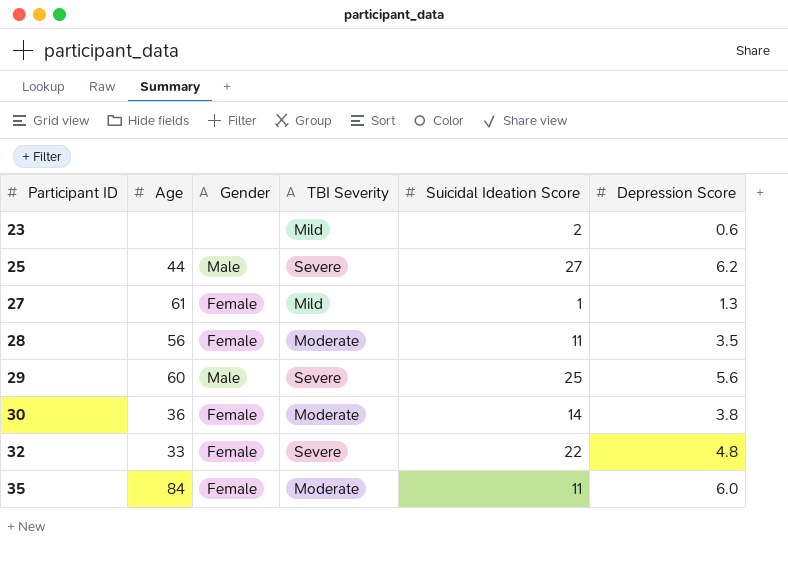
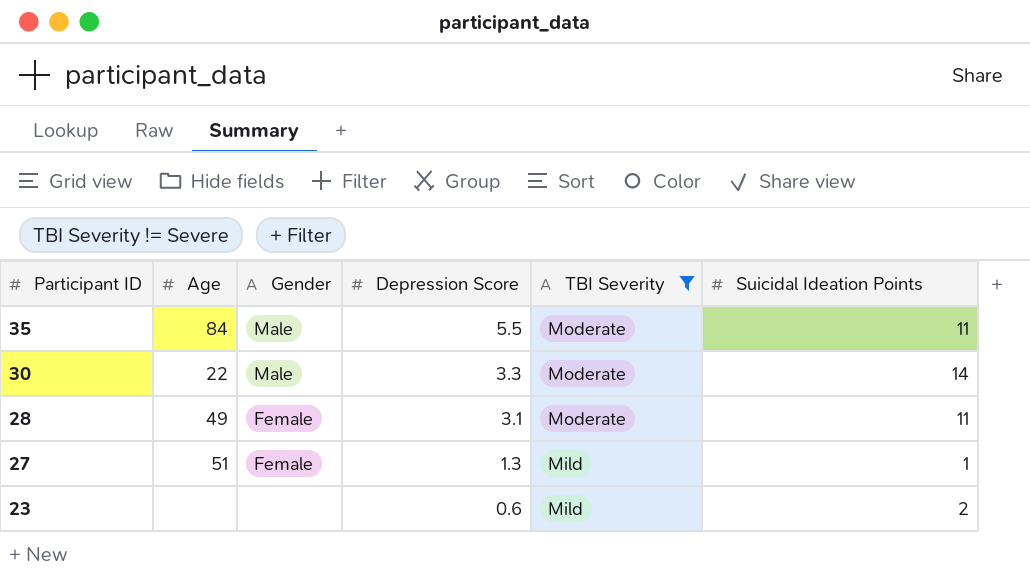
filter: none -> TBI Severity != Severe
row order: Participant ID ascending -> Participant ID descending
column Depression Score | position: 6 -> 4
column name: Suicidal Ideation Score -> Suicidal Ideation Points
35 | Gender: Female -> Male
35 | Depression Score: 6.0 -> 5.5
30 | Age: 36 -> 22
30 | Gender: Female -> Male
30 | Depression Score: 3.8 -> 3.3
28 | Age: 56 -> 49
28 | Depression Score: 3.5 -> 3.1
27 | Age: 61 -> 51

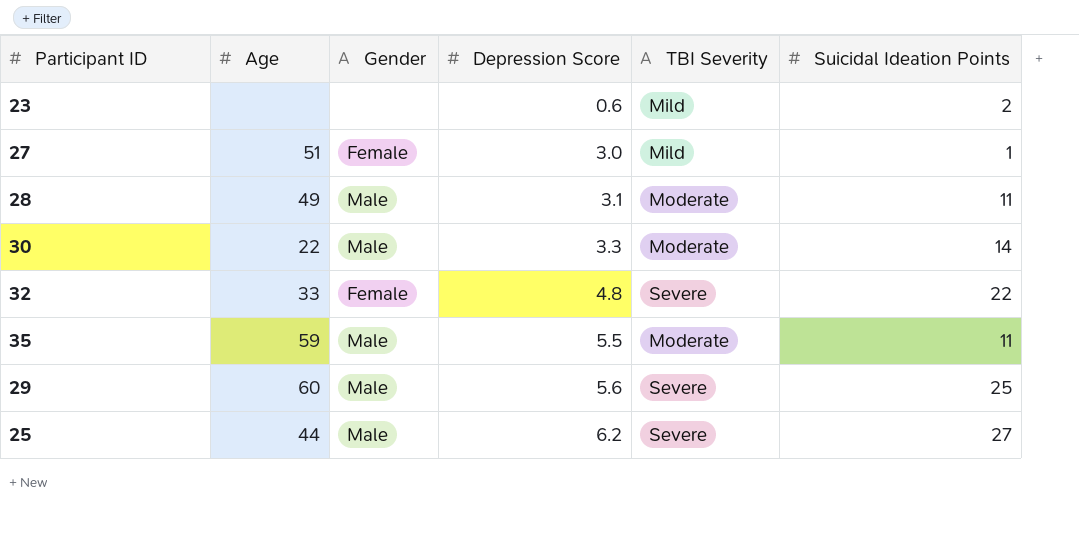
filter: TBI Severity != Severe -> none
row order: Participant ID descending -> Depression Score ascending
27 | Depression Score: 1.3 -> 3.0
28 | Gender: Female -> Male
35 | Age: 84 -> 59

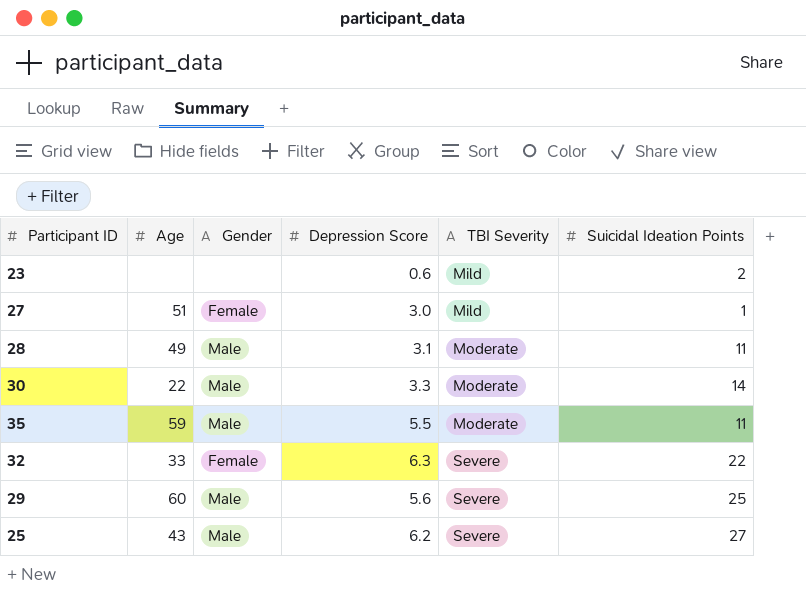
row order: Depression Score ascending -> TBI Severity ascending
32 | Depression Score: 4.8 -> 6.3
25 | Age: 44 -> 43

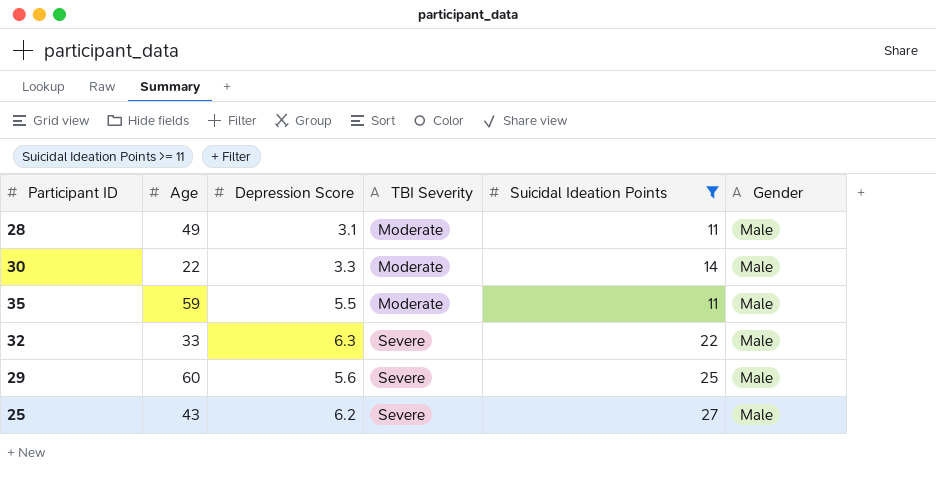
filter: none -> Suicidal Ideation Points >= 11
column Gender | position: 3 -> 6
32 | Gender: Female -> Male

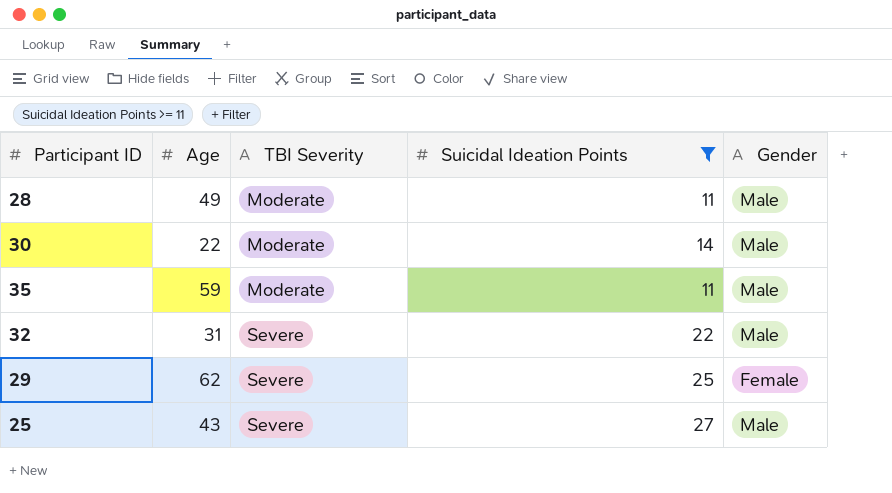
column Depression Score | position: 3 -> none
32 | Age: 33 -> 31
29 | Age: 60 -> 62
29 | Gender: Male -> Female

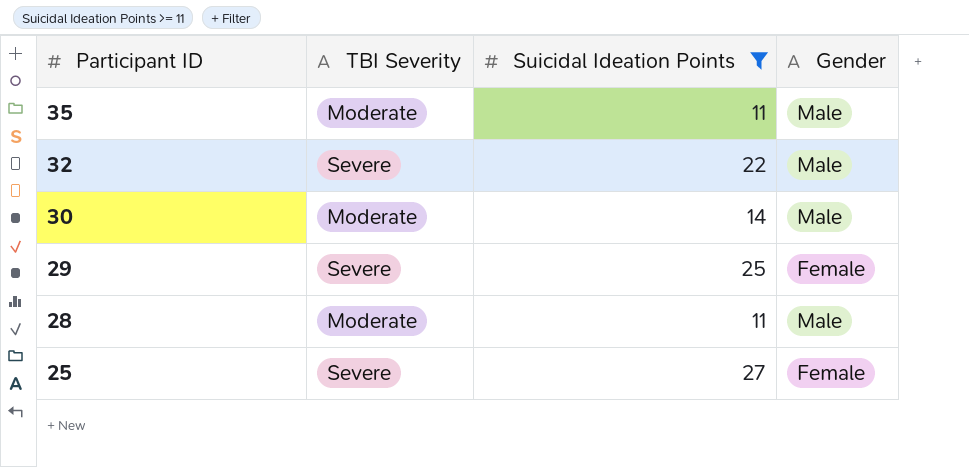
row order: TBI Severity ascending -> Participant ID descending
column Age | position: 2 -> none
25 | Gender: Male -> Female

